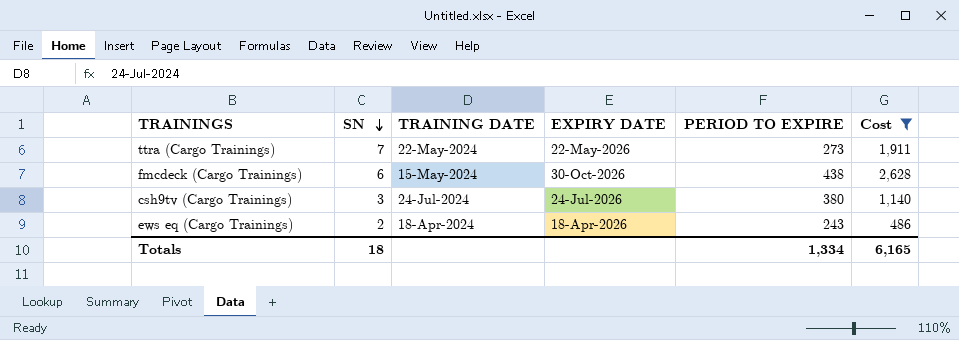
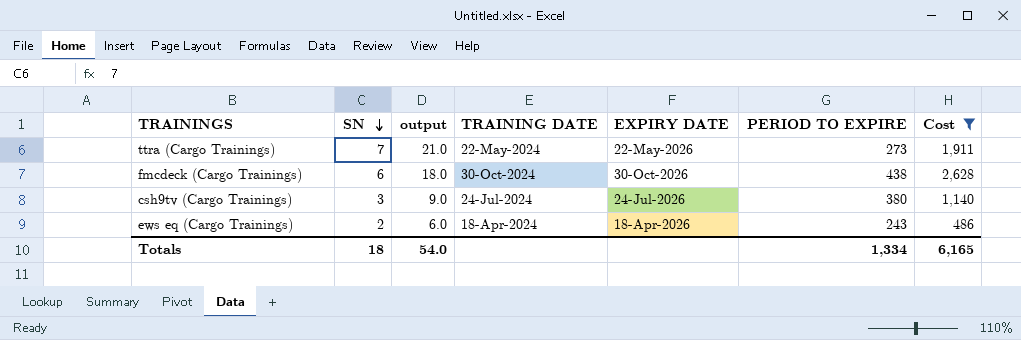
column output | formula: none -> [SN] * 3
fmcdeck (Cargo Trainings) | TRAINING DATE: 15-May-2024 -> 30-Oct-2024

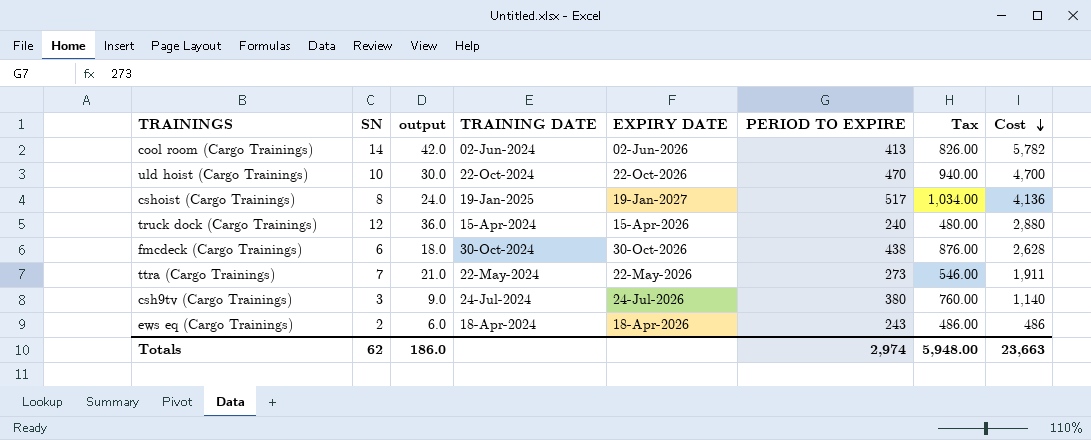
filter: Cost <= 2,628 -> none
row order: SN descending -> Cost descending
column Tax | formula: none -> [PERIOD TO EXPIRE] * 2
Totals | SN: 18 -> 62
Totals | output: 54.0 -> 186.0
Totals | PERIOD TO EXPIRE: 1,334 -> 2,974
Totals | Cost: 6,165 -> 23,663

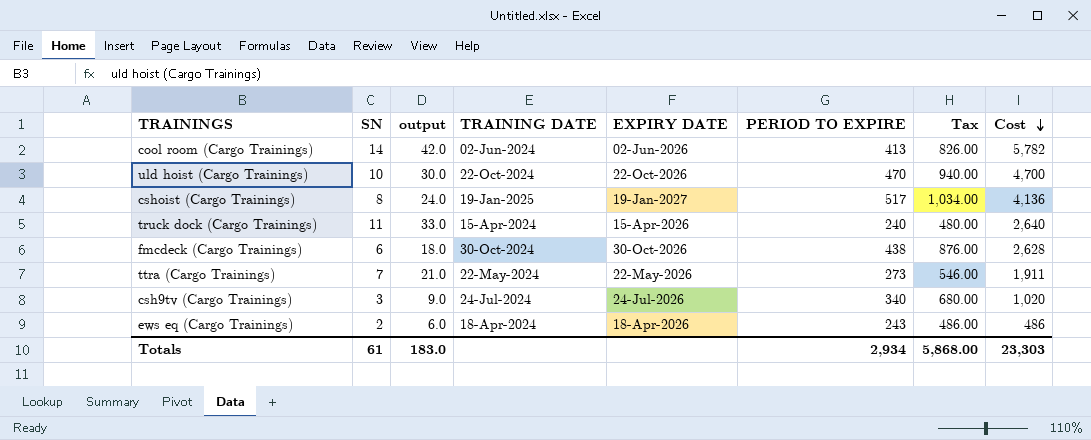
truck dock (Cargo Trainings) | SN: 12 -> 11
truck dock (Cargo Trainings) | output: 36.0 -> 33.0
truck dock (Cargo Trainings) | Cost: 2,880 -> 2,640
csh9tv (Cargo Trainings) | PERIOD TO EXPIRE: 380 -> 340
csh9tv (Cargo Trainings) | Tax: 760.00 -> 680.00
csh9tv (Cargo Trainings) | Cost: 1,140 -> 1,020
Totals | SN: 62 -> 61
Totals | output: 186.0 -> 183.0
Totals | PERIOD TO EXPIRE: 2,974 -> 2,934
Totals | Tax: 5,948.00 -> 5,868.00
Totals | Cost: 23,663 -> 23,303

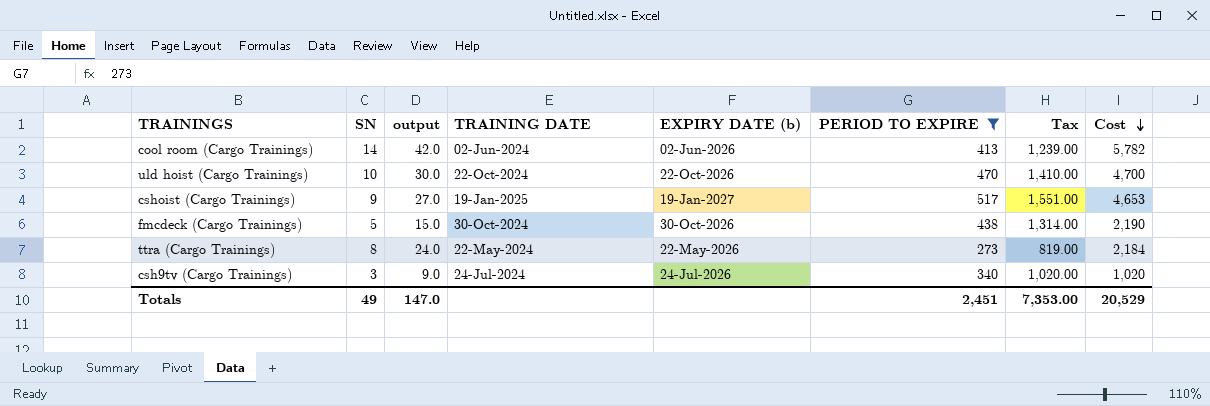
filter: none -> PERIOD TO EXPIRE >= 273
column name: EXPIRY DATE -> EXPIRY DATE (b)
column Tax | formula: [PERIOD TO EXPIRE] * 2 -> [PERIOD TO EXPIRE] * 3
cshoist (Cargo Trainings) | SN: 8 -> 9
cshoist (Cargo Trainings) | output: 24.0 -> 27.0
cshoist (Cargo Trainings) | Cost: 4,136 -> 4,653
fmcdeck (Cargo Trainings) | SN: 6 -> 5
fmcdeck (Cargo Trainings) | output: 18.0 -> 15.0
fmcdeck (Cargo Trainings) | Cost: 2,628 -> 2,190
ttra (Cargo Trainings) | SN: 7 -> 8
ttra (Cargo Trainings) | output: 21.0 -> 24.0
ttra (Cargo Trainings) | Cost: 1,911 -> 2,184
Totals | SN: 61 -> 49
Totals | output: 183.0 -> 147.0
Totals | PERIOD TO EXPIRE: 2,934 -> 2,451
Totals | Tax: 5,868.00 -> 7,353.00
Totals | Cost: 23,303 -> 20,529

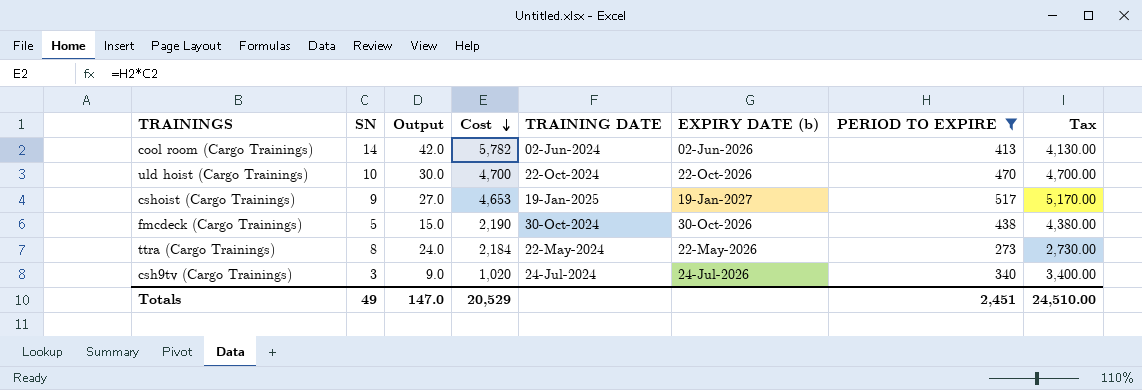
column name: output -> Output
column Cost | position: 8 -> 4
column Tax | formula: [PERIOD TO EXPIRE] * 3 -> [PERIOD TO EXPIRE] * 10
Totals | Tax: 7,353.00 -> 24,510.00

